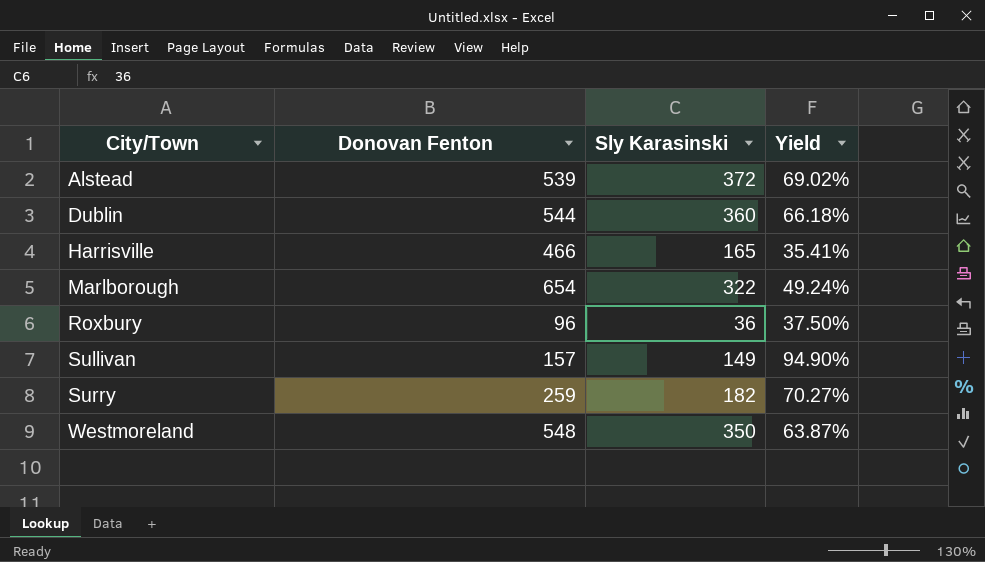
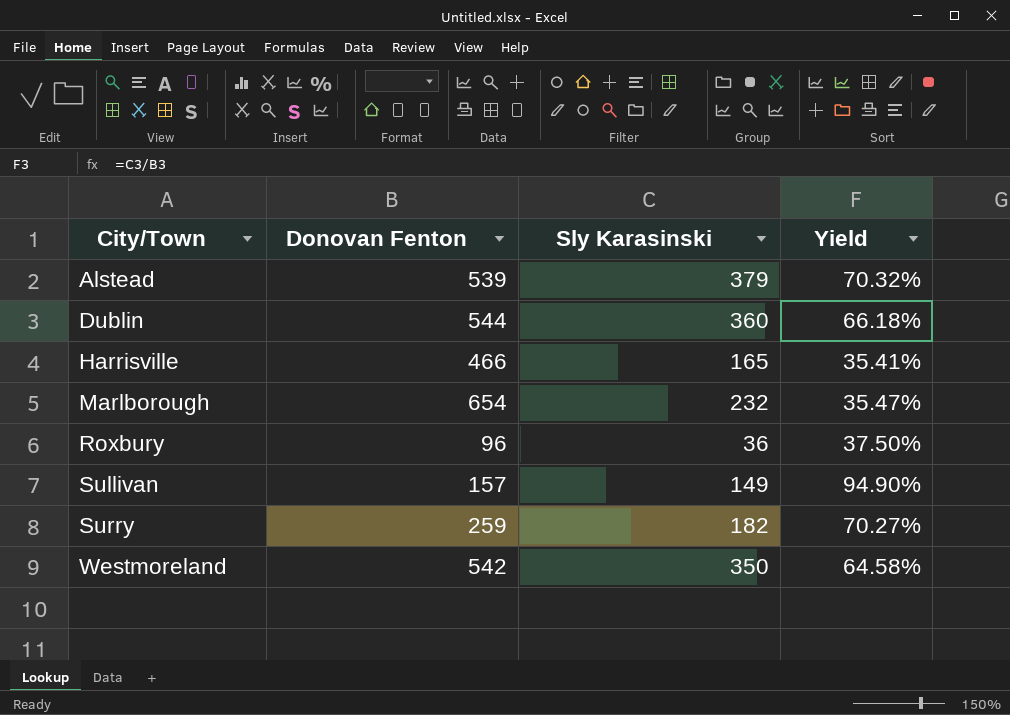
Alstead | Sly Karasinski: 372 -> 379
Alstead | Yield: 69.02% -> 70.32%
Marlborough | Sly Karasinski: 322 -> 232
Marlborough | Yield: 49.24% -> 35.47%
Westmoreland | Donovan Fenton: 548 -> 542
Westmoreland | Yield: 63.87% -> 64.58%

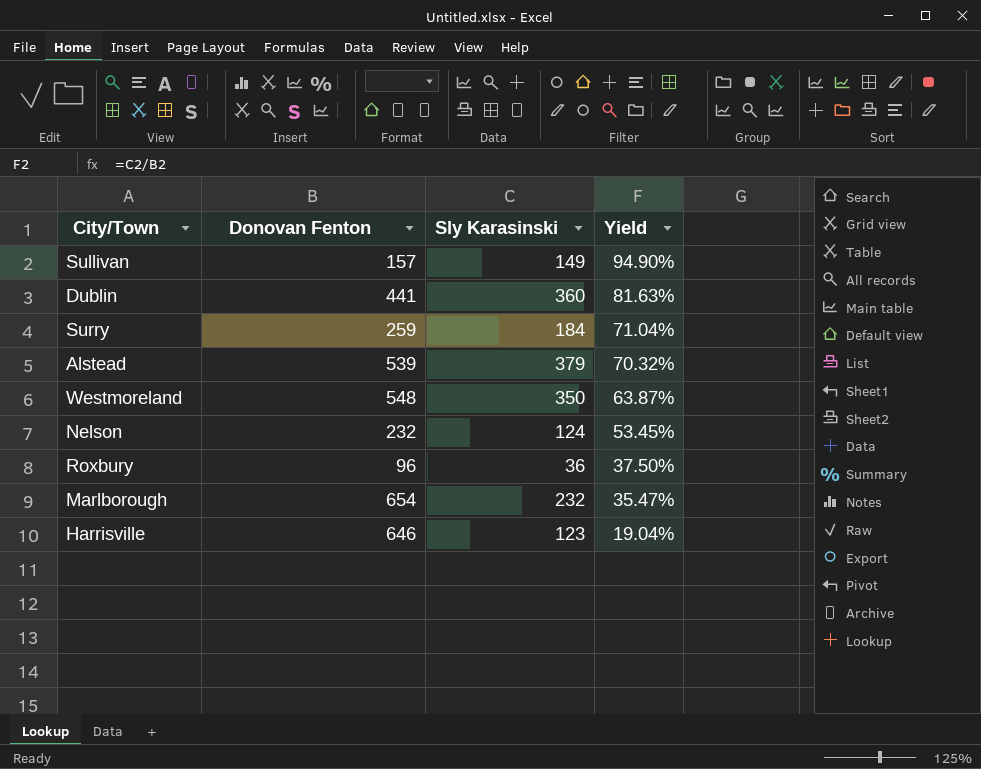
row order: City/Town ascending -> Yield descending
Dublin | Donovan Fenton: 544 -> 441
Dublin | Yield: 66.18% -> 81.63%
Surry | Sly Karasinski: 182 -> 184
Surry | Yield: 70.27% -> 71.04%
Westmoreland | Donovan Fenton: 542 -> 548
Westmoreland | Yield: 64.58% -> 63.87%
row Nelson: none -> 232 | 124 | 53.45%
Harrisville | Donovan Fenton: 466 -> 646
Harrisville | Sly Karasinski: 165 -> 123
Harrisville | Yield: 35.41% -> 19.04%

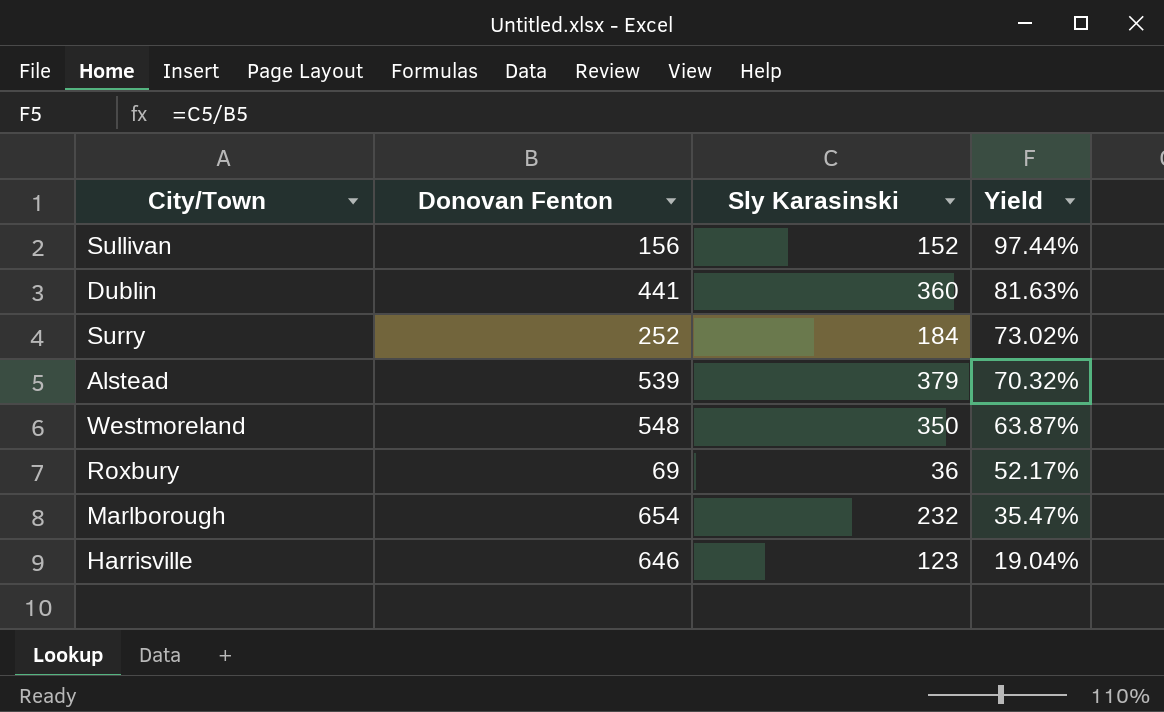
row Nelson: 232 | 124 | 53.45% -> none
Sullivan | Donovan Fenton: 157 -> 156
Sullivan | Sly Karasinski: 149 -> 152
Sullivan | Yield: 94.90% -> 97.44%
Surry | Donovan Fenton: 259 -> 252
Surry | Yield: 71.04% -> 73.02%
Roxbury | Donovan Fenton: 96 -> 69
Roxbury | Yield: 37.50% -> 52.17%

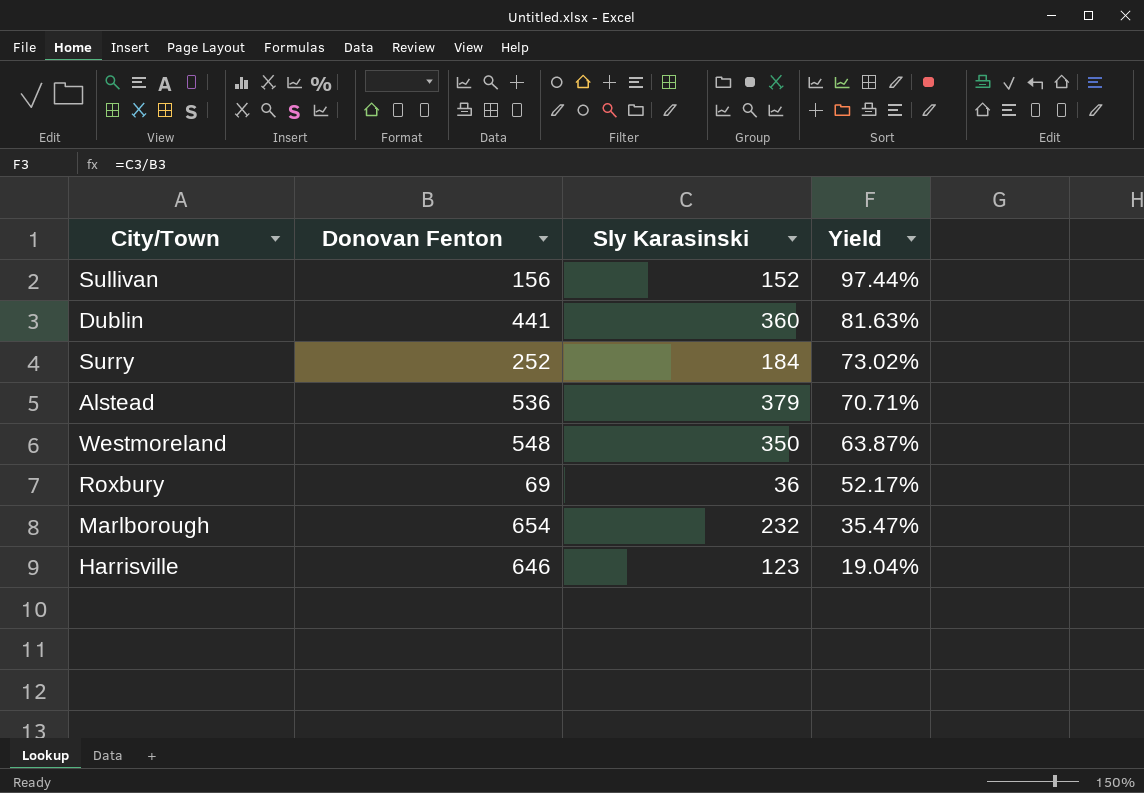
Alstead | Donovan Fenton: 539 -> 536
Alstead | Yield: 70.32% -> 70.71%

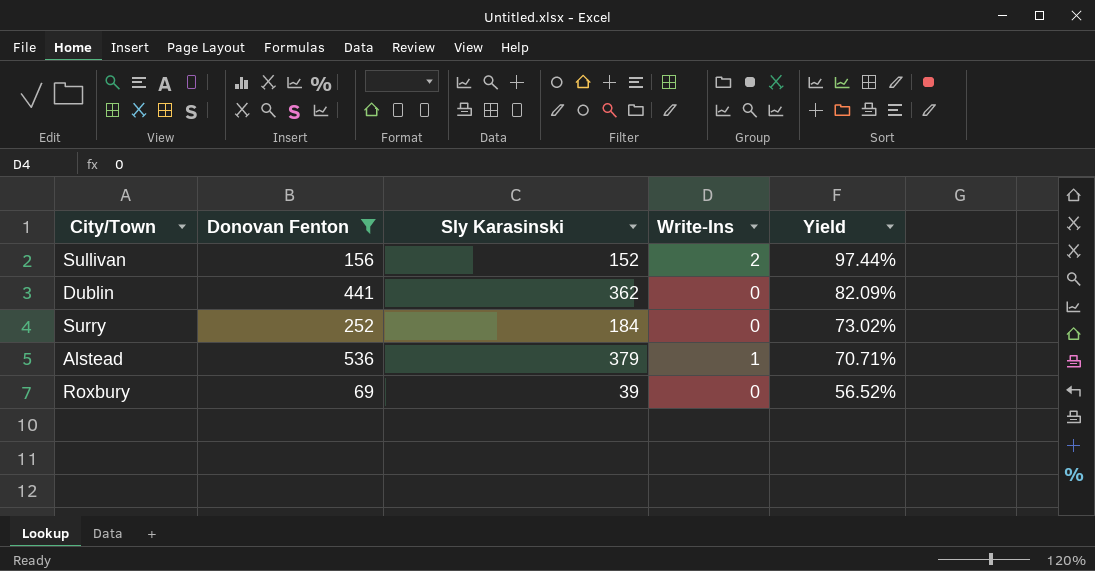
filter: none -> Donovan Fenton <= 536
column Write-Ins | position: none -> 4
Dublin | Sly Karasinski: 360 -> 362
Dublin | Yield: 81.63% -> 82.09%
Roxbury | Sly Karasinski: 36 -> 39
Roxbury | Yield: 52.17% -> 56.52%

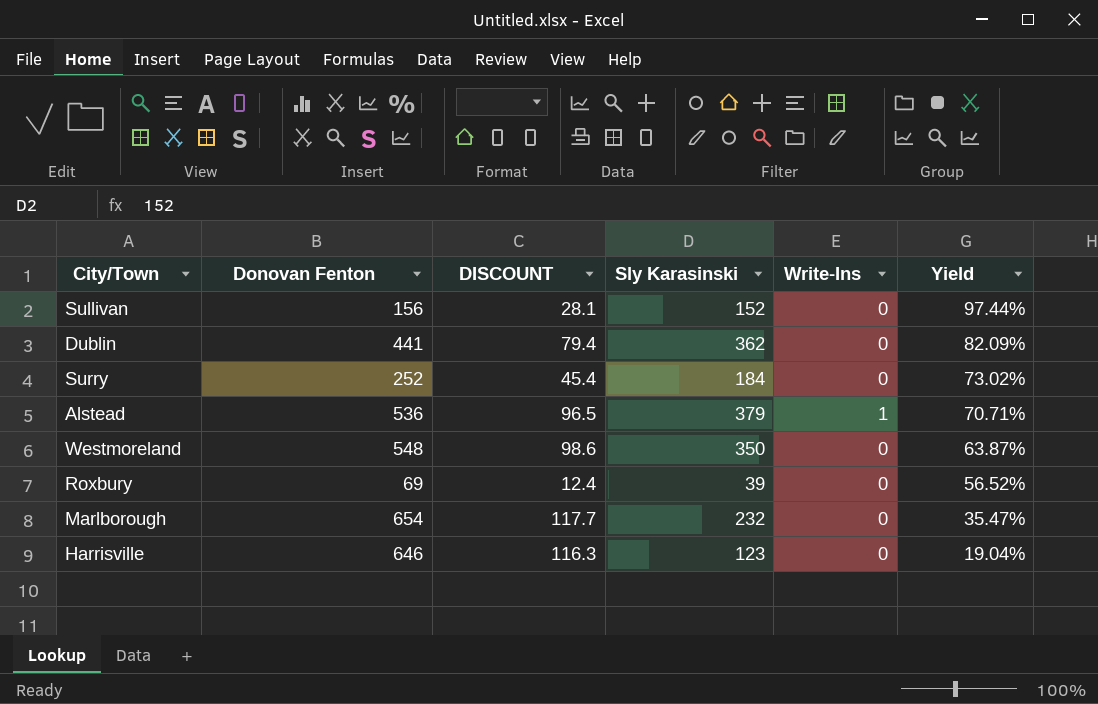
filter: Donovan Fenton <= 536 -> none
column DISCOUNT | formula: none -> [Donovan Fenton] * 0.18
Sullivan | Write-Ins: 2 -> 0

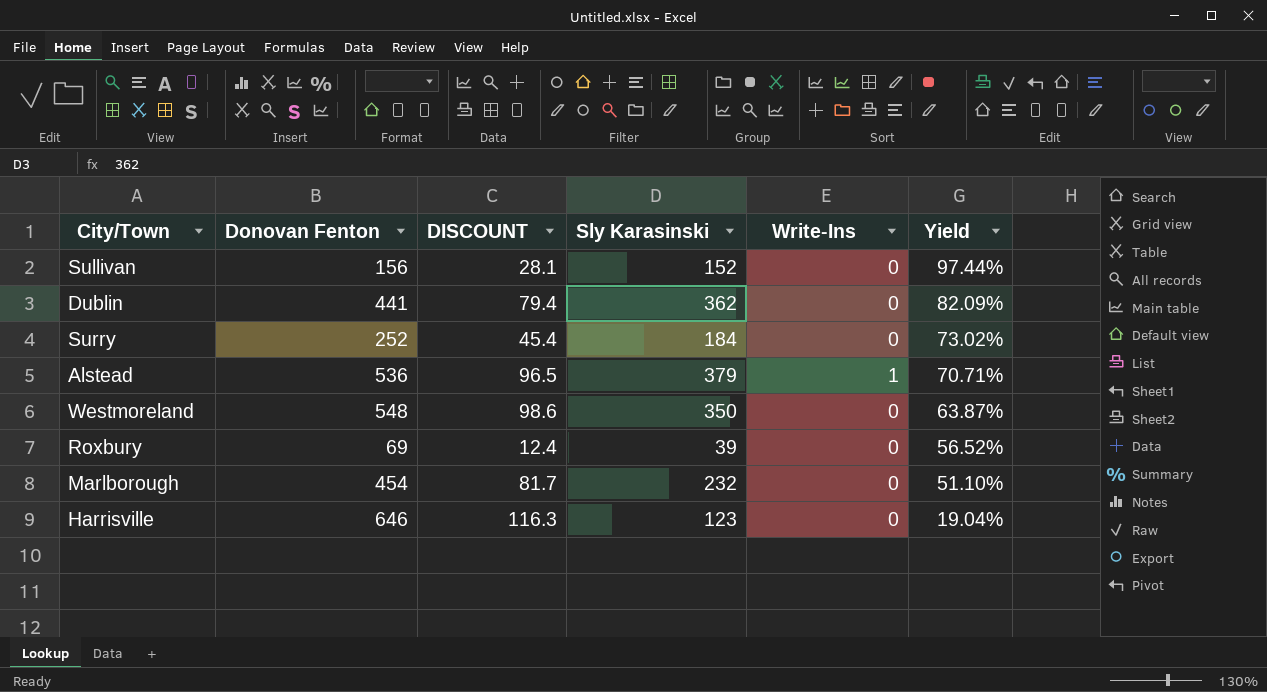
Marlborough | Donovan Fenton: 654 -> 454
Marlborough | DISCOUNT: 117.7 -> 81.7
Marlborough | Yield: 35.47% -> 51.10%

